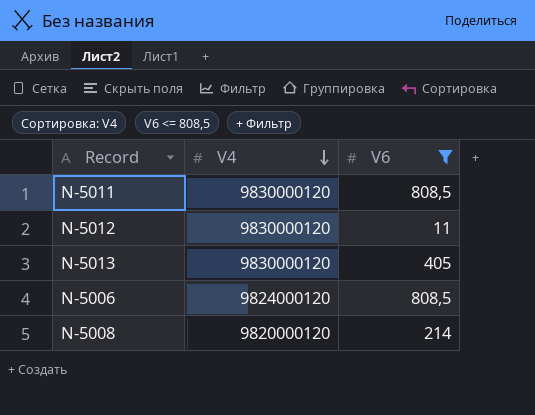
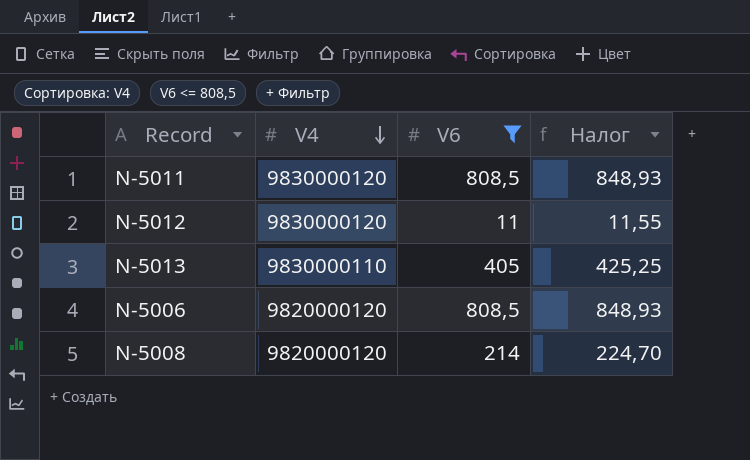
column Налог | formula: none -> [V6] * 1,05
N-5013 | V4: 9830000120 -> 9830000110
N-5006 | V4: 9824000120 -> 9820000120

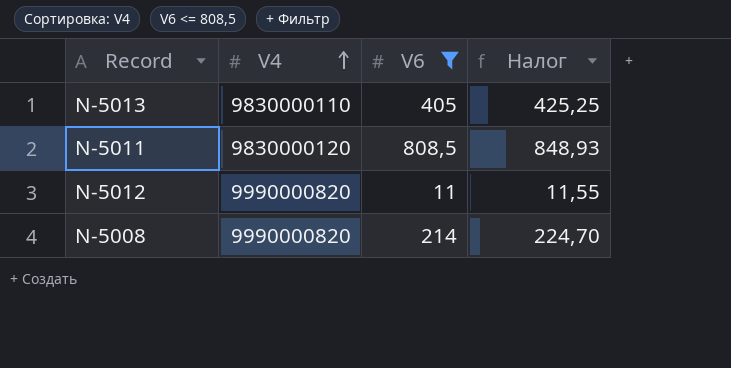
row order: V4 descending -> V4 ascending
row N-5006: 9820000120 | 808,5 | 848,93 -> none
N-5012 | V4: 9830000120 -> 9990000820
N-5008 | V4: 9820000120 -> 9990000820

